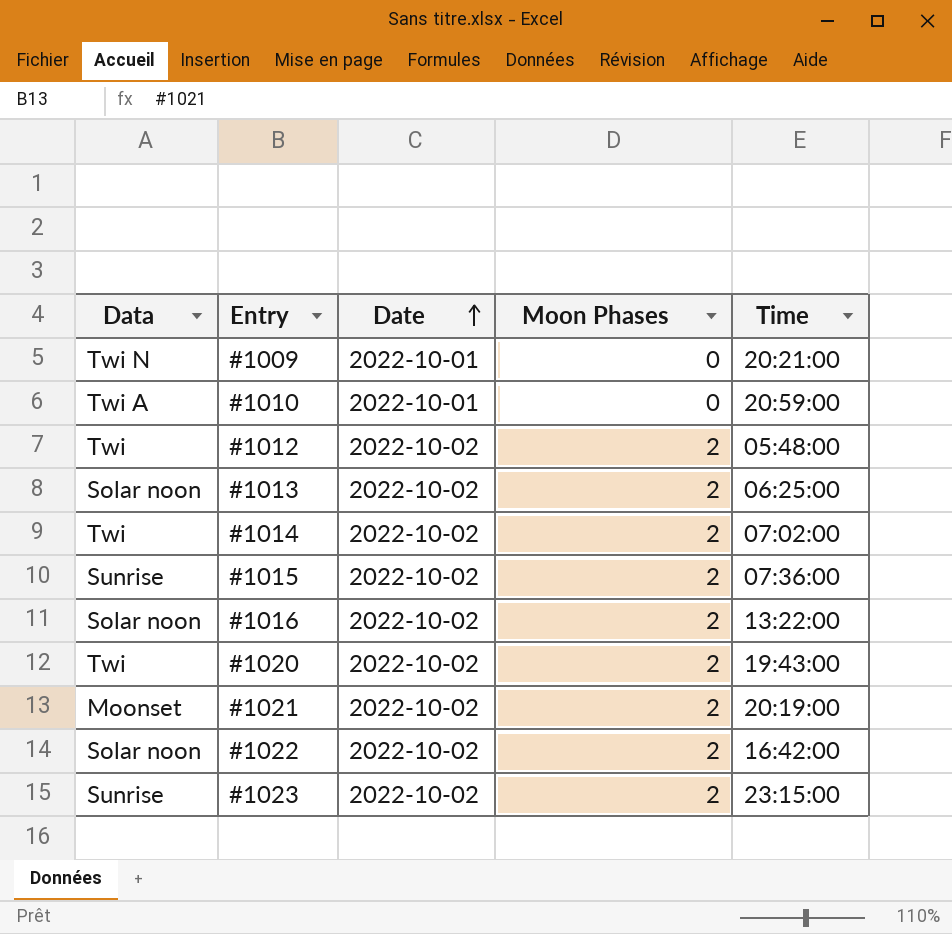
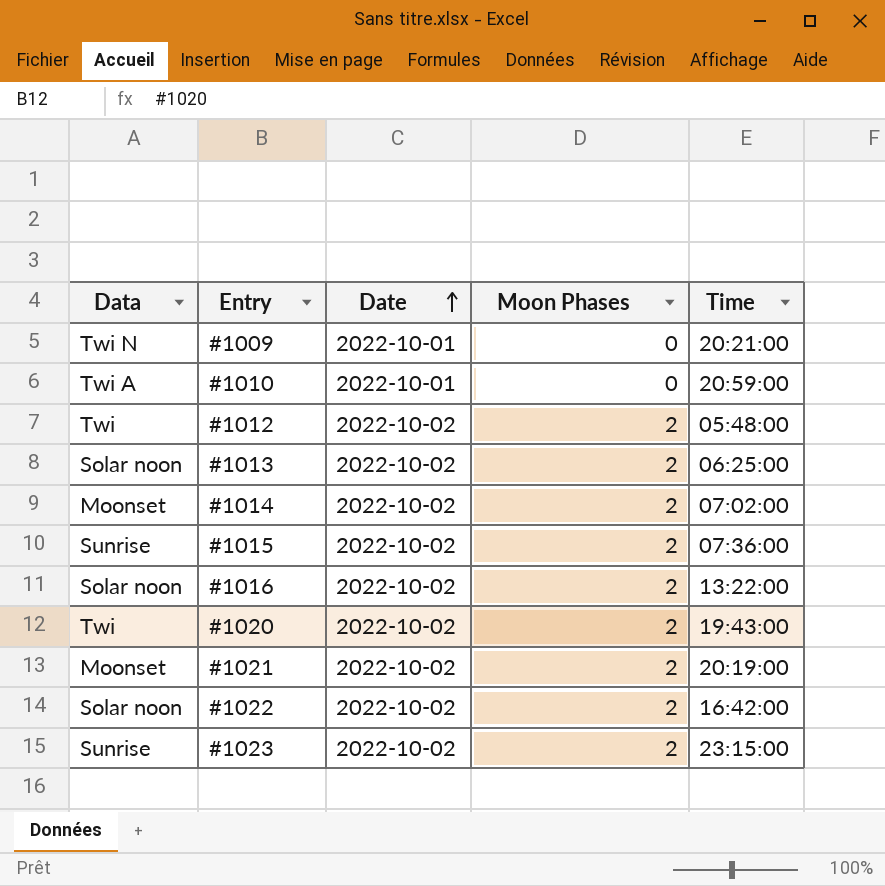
#1014 | Data: Twi -> Moonset

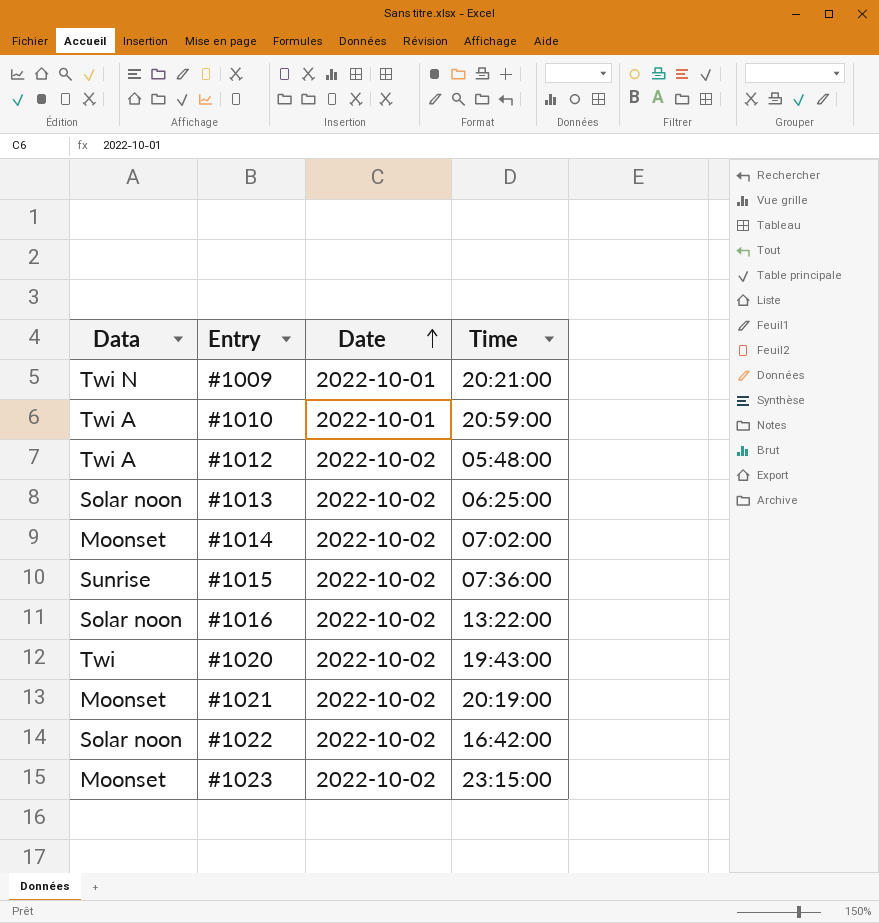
column Moon Phases | position: 4 -> none
#1012 | Data: Twi -> Twi A
#1023 | Data: Sunrise -> Moonset

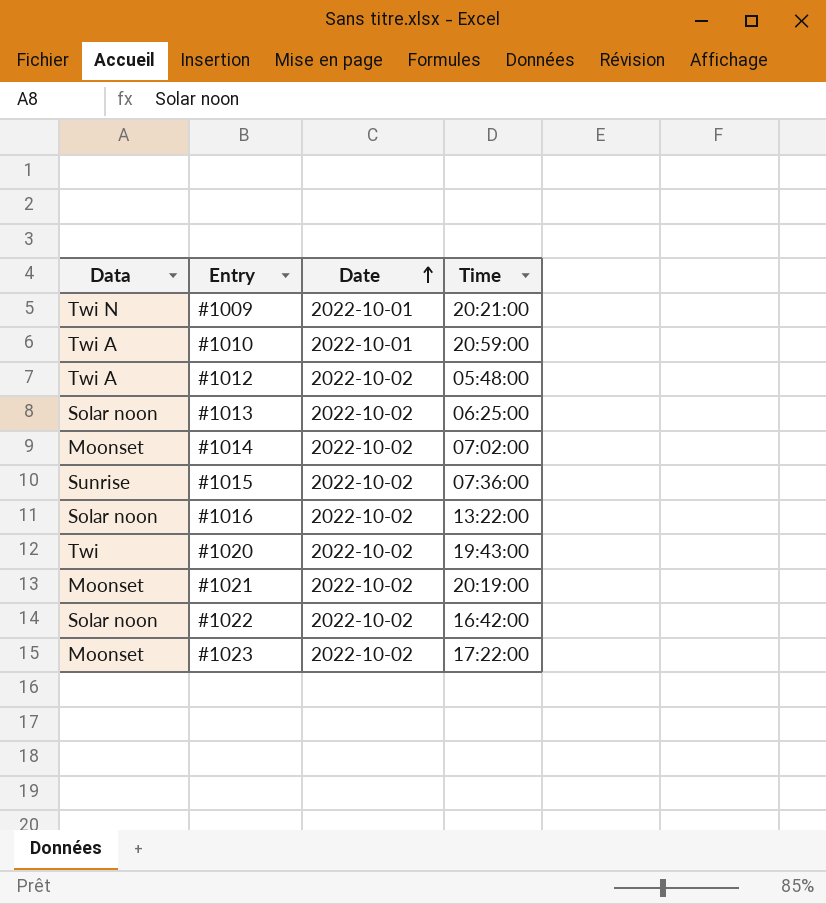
#1023 | Time: 23:15:00 -> 17:22:00

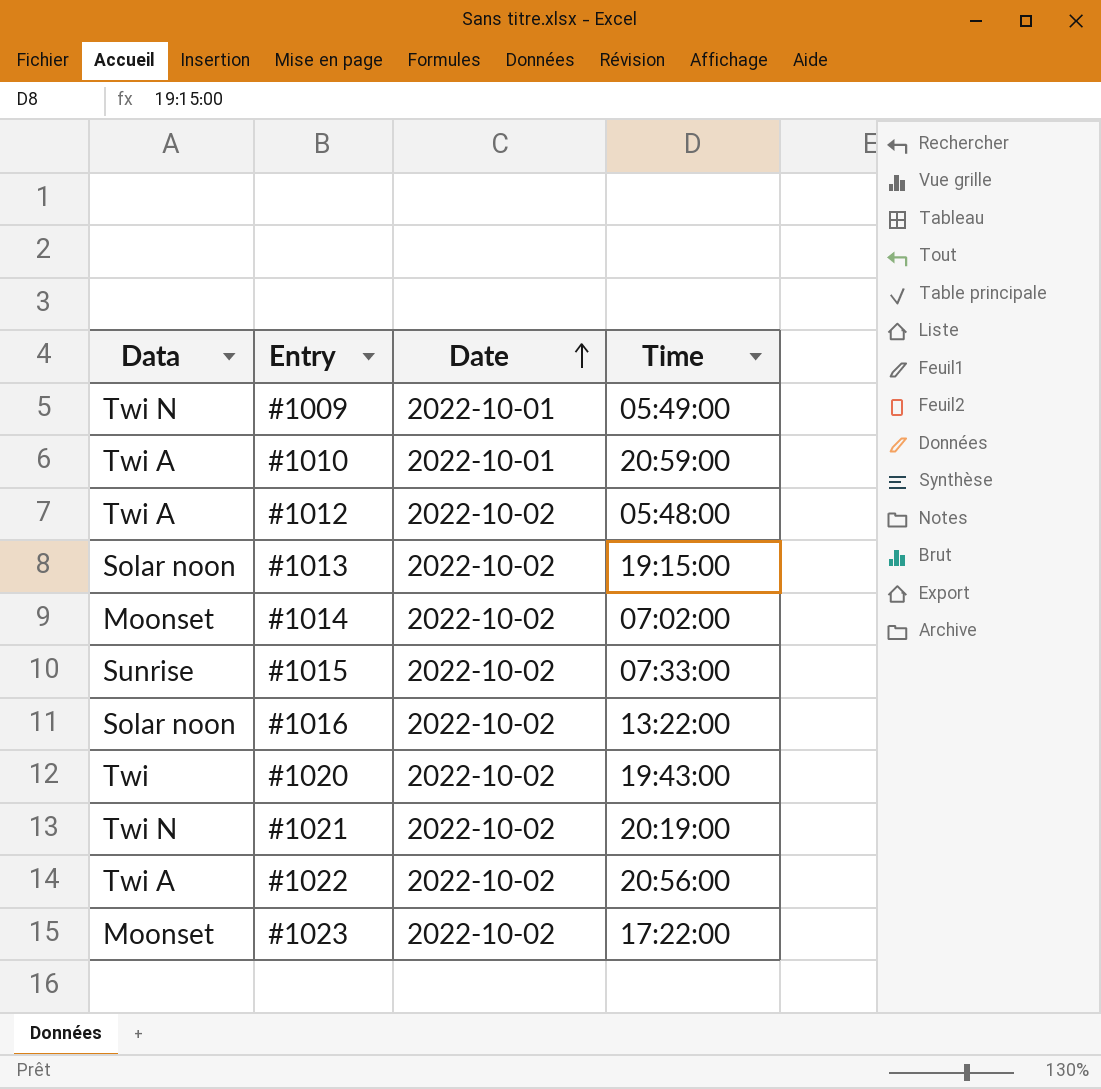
#1009 | Time: 20:21:00 -> 05:49:00
#1013 | Time: 06:25:00 -> 19:15:00
#1015 | Time: 07:36:00 -> 07:33:00
#1021 | Data: Moonset -> Twi N
#1022 | Data: Solar noon -> Twi A
#1022 | Time: 16:42:00 -> 20:56:00

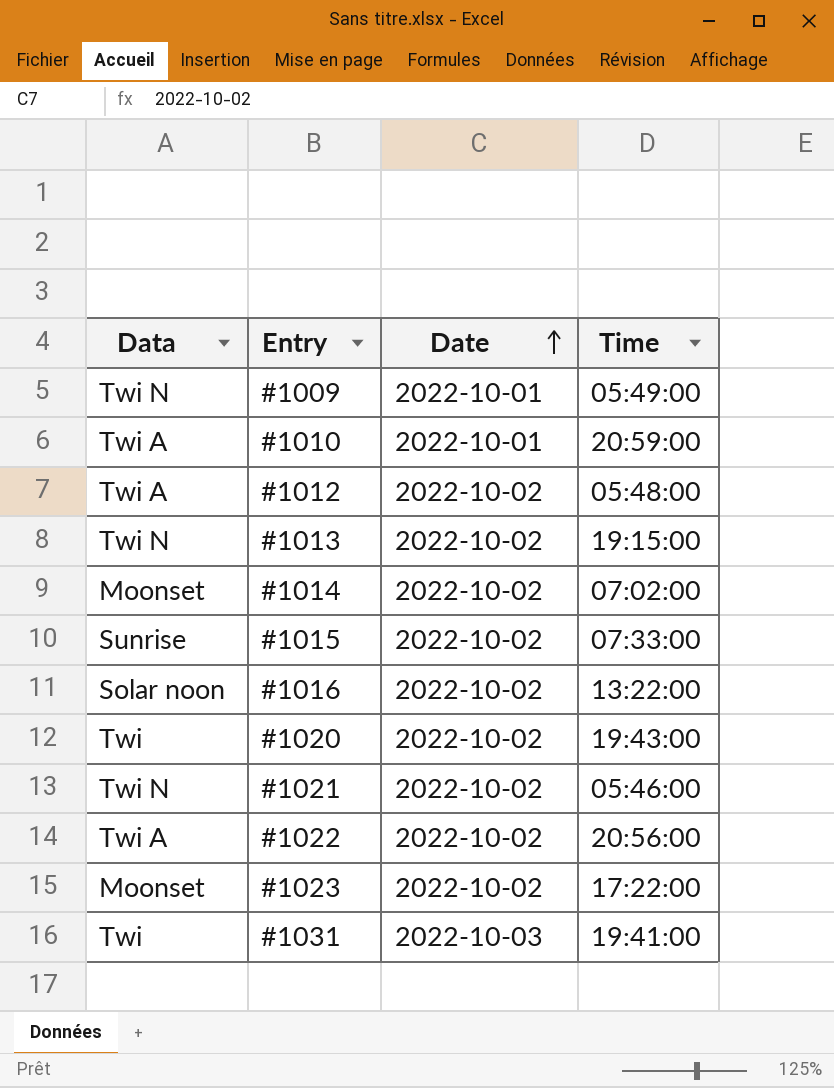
#1013 | Data: Solar noon -> Twi N
#1021 | Time: 20:19:00 -> 05:46:00
row #1031: none -> Twi | 2022-10-03 | 19:41:00

